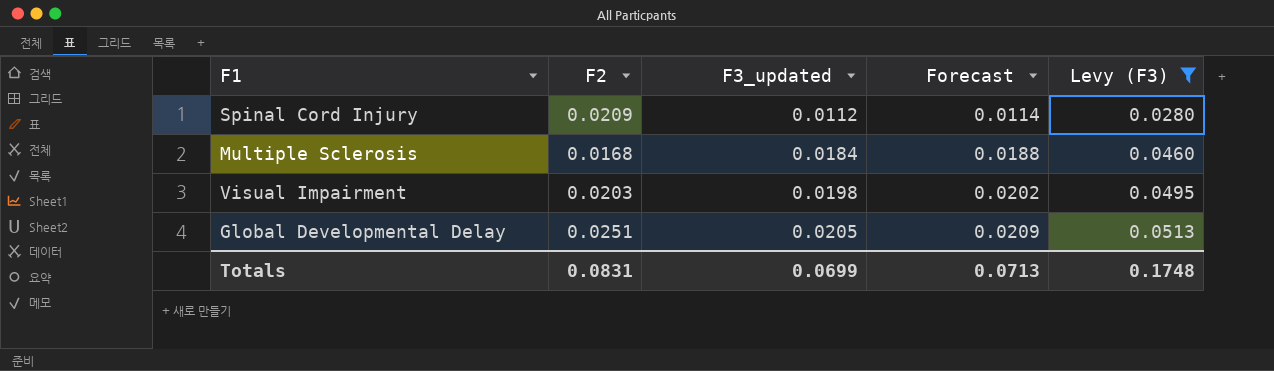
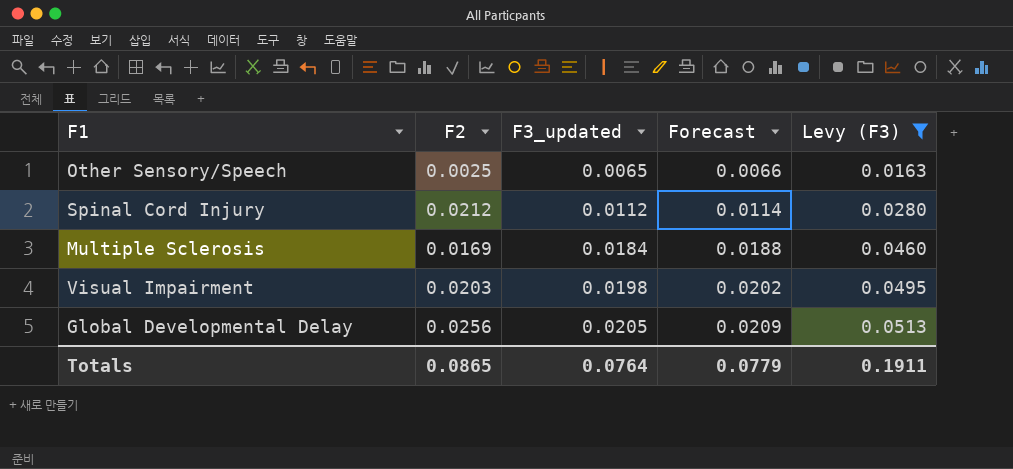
row Other Sensory/Speech: none -> 0.0025 | 0.0065 | 0.0066 | 0.0163
Spinal Cord Injury | F2: 0.0209 -> 0.0212
Multiple Sclerosis | F2: 0.0168 -> 0.0169
Global Developmental Delay | F2: 0.0251 -> 0.0256
Totals | F2: 0.0831 -> 0.0865
Totals | F3_updated: 0.0699 -> 0.0764
Totals | Forecast: 0.0713 -> 0.0779
Totals | Levy (F3): 0.1748 -> 0.1911

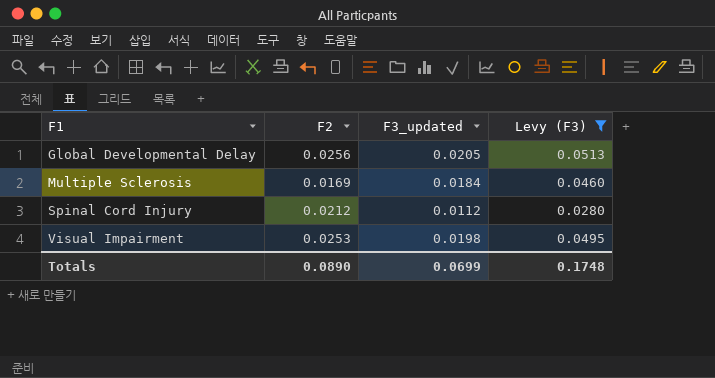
row order: F3_updated ascending -> F1 ascending
column Forecast | formula: [F3_updated] * 1.02 -> none
row Other Sensory/Speech: 0.0025 | 0.0065 | 0.0066 | 0.0163 -> none
Visual Impairment | F2: 0.0203 -> 0.0253
Totals | F2: 0.0865 -> 0.0890
Totals | F3_updated: 0.0764 -> 0.0699
Totals | Levy (F3): 0.1911 -> 0.1748

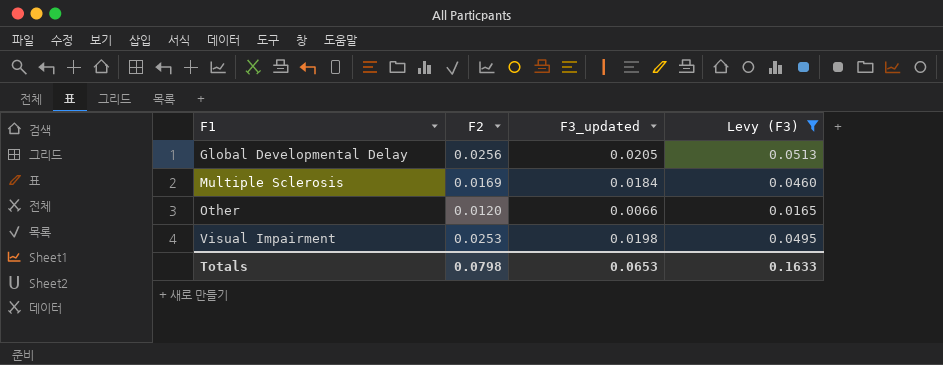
row Spinal Cord Injury: 0.0212 | 0.0112 | 0.0280 -> none
row Other: none -> 0.0120 | 0.0066 | 0.0165
Totals | F2: 0.0890 -> 0.0798
Totals | F3_updated: 0.0699 -> 0.0653
Totals | Levy (F3): 0.1748 -> 0.1633

